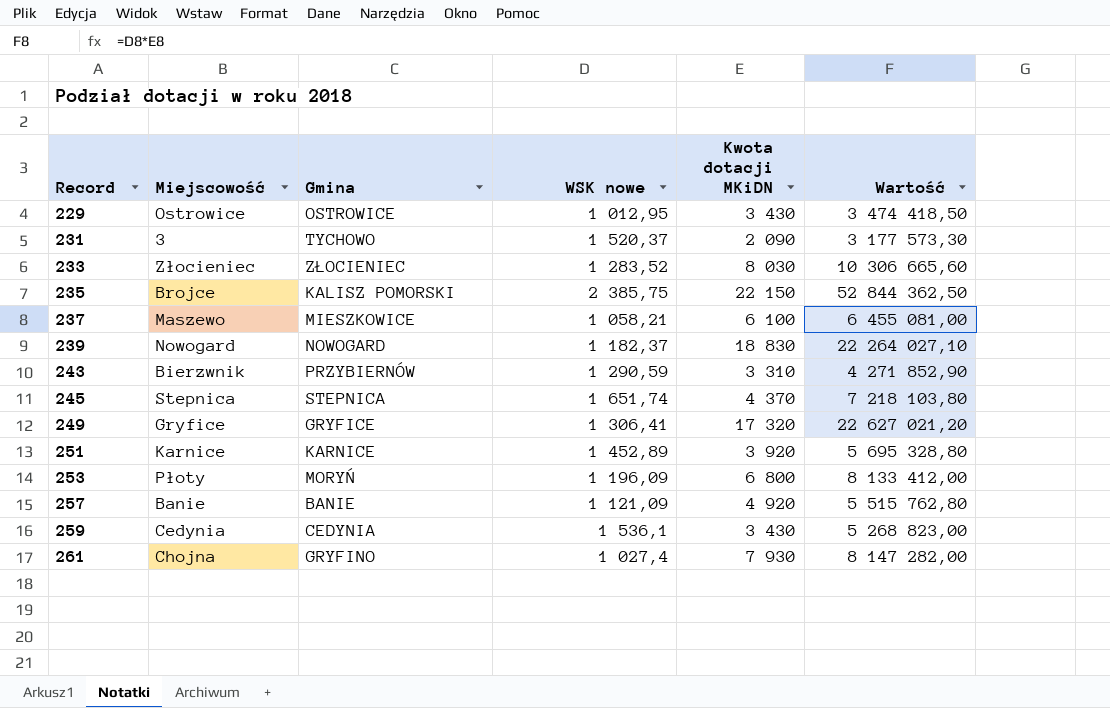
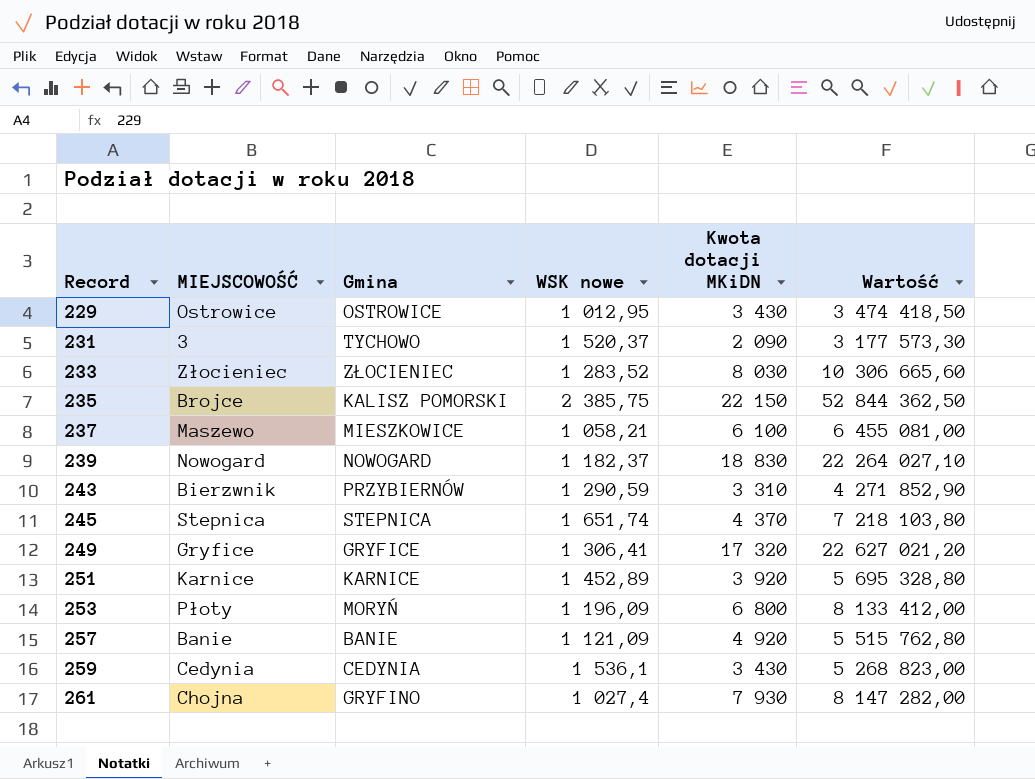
column name: Miejscowość -> MIEJSCOWOŚĆ

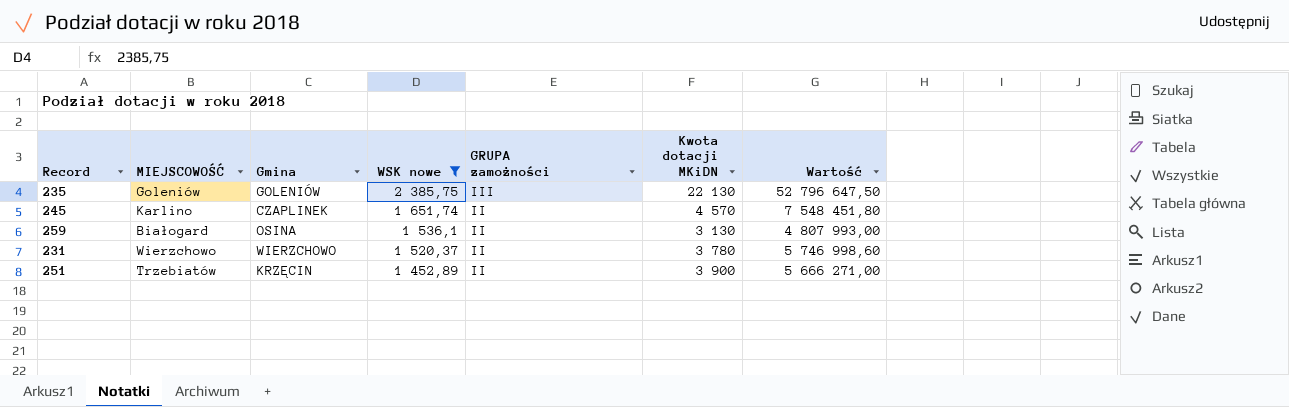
filter: none -> WSK nowe >= 1 452,89
row order: Record ascending -> WSK nowe descending
column GRUPA zamożności | position: none -> 5
235 | MIEJSCOWOŚĆ: Brojce -> Goleniów
235 | Gmina: KALISZ POMORSKI -> GOLENIÓW
235 | Kwota dotacji MKiDN: 22 150 -> 22 130
235 | Wartość: 52 844 362,50 -> 52 796 647,50
245 | MIEJSCOWOŚĆ: Stepnica -> Karlino
245 | Gmina: STEPNICA -> CZAPLINEK
245 | Kwota dotacji MKiDN: 4 370 -> 4 570
245 | Wartość: 7 218 103,80 -> 7 548 451,80
259 | MIEJSCOWOŚĆ: Cedynia -> Białogard
259 | Gmina: CEDYNIA -> OSINA
259 | Kwota dotacji MKiDN: 3 430 -> 3 130
259 | Wartość: 5 268 823,00 -> 4 807 993,00
231 | MIEJSCOWOŚĆ: 3 -> Wierzchowo
231 | Gmina: TYCHOWO -> WIERZCHOWO
231 | Kwota dotacji MKiDN: 2 090 -> 3 780
231 | Wartość: 3 177 573,30 -> 5 746 998,60
251 | MIEJSCOWOŚĆ: Karnice -> Trzebiatów
251 | Gmina: KARNICE -> KRZĘCIN
251 | Kwota dotacji MKiDN: 3 920 -> 3 900
251 | Wartość: 5 695 328,80 -> 5 666 271,00

